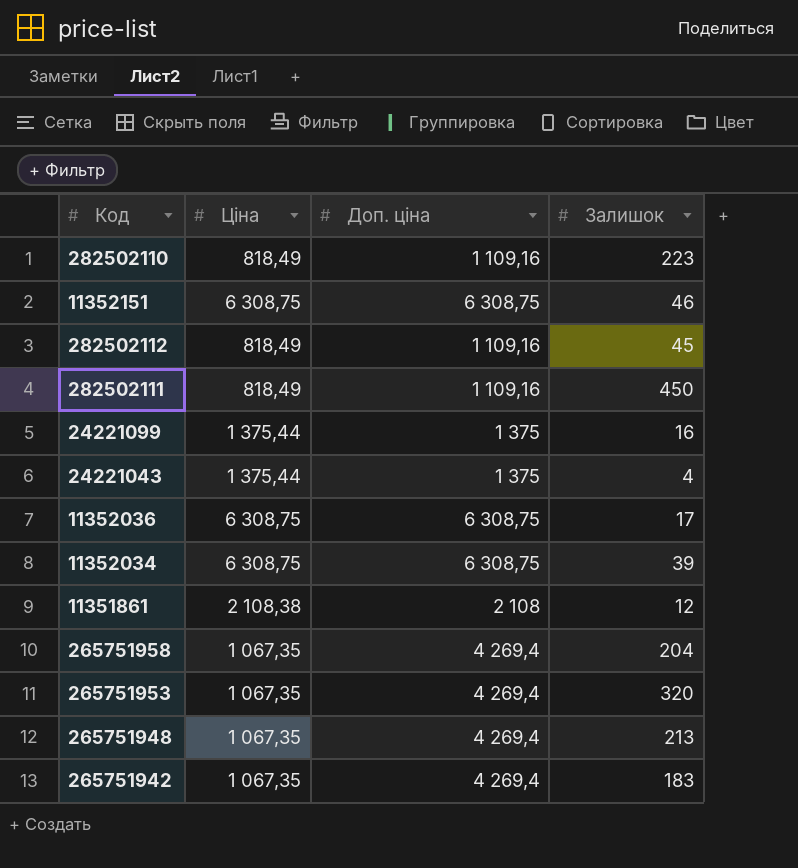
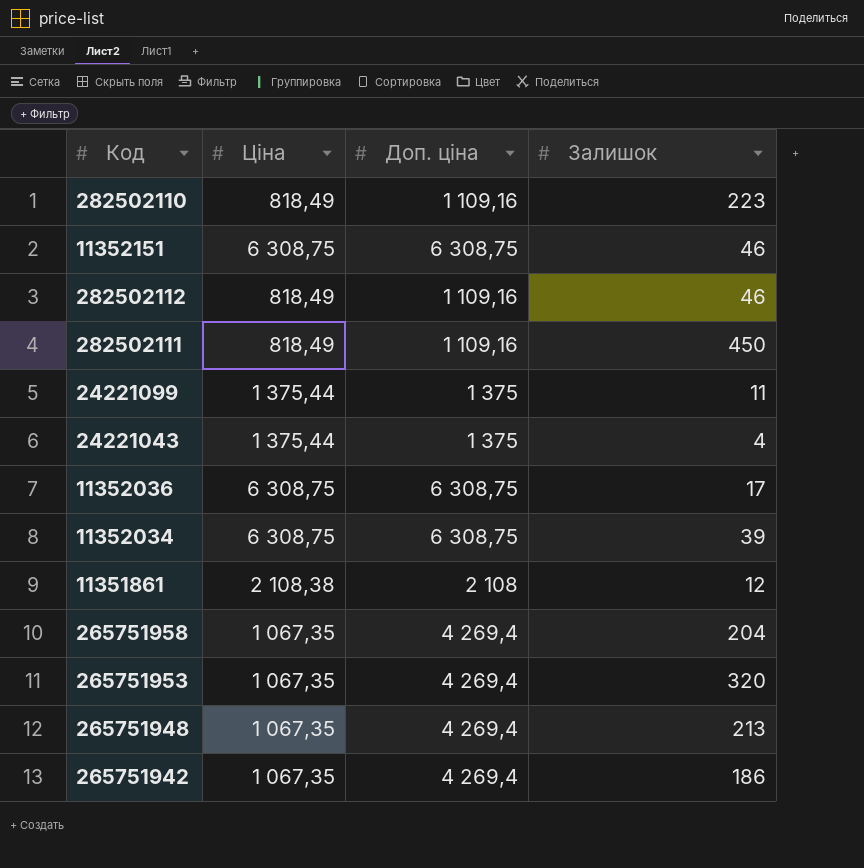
282502112 | Залишок: 45 -> 46
24221099 | Залишок: 16 -> 11
265751942 | Залишок: 183 -> 186

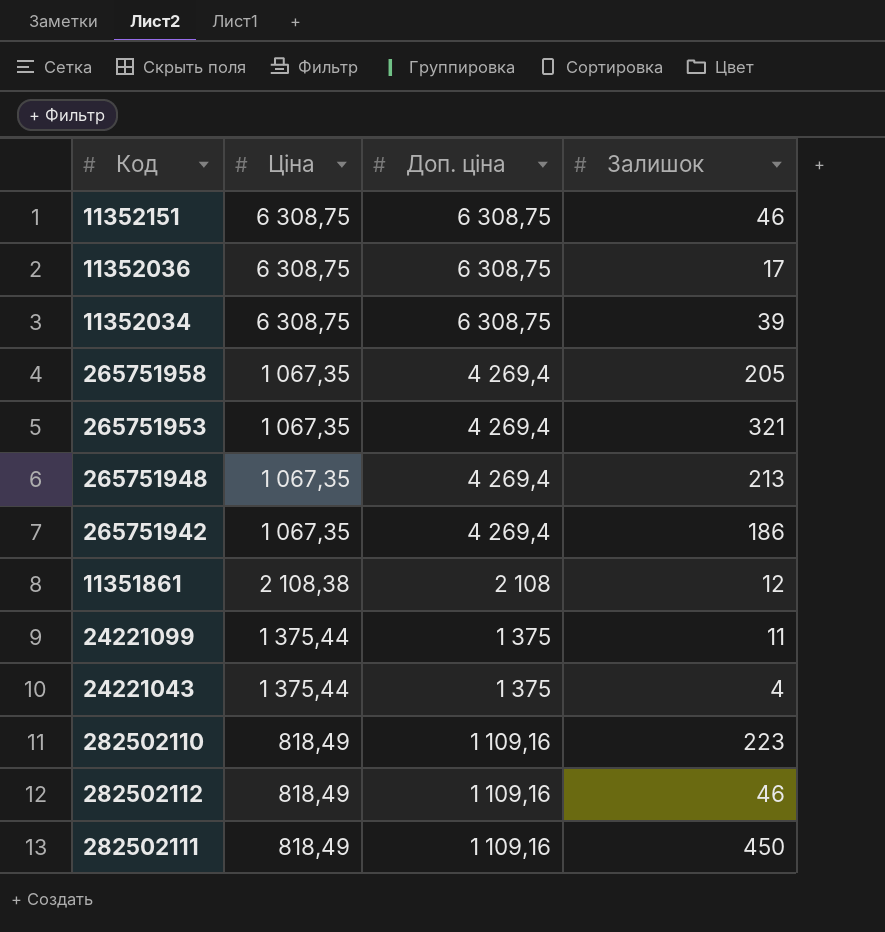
row order: none -> Доп. ціна descending
265751958 | Залишок: 204 -> 205
265751953 | Залишок: 320 -> 321

